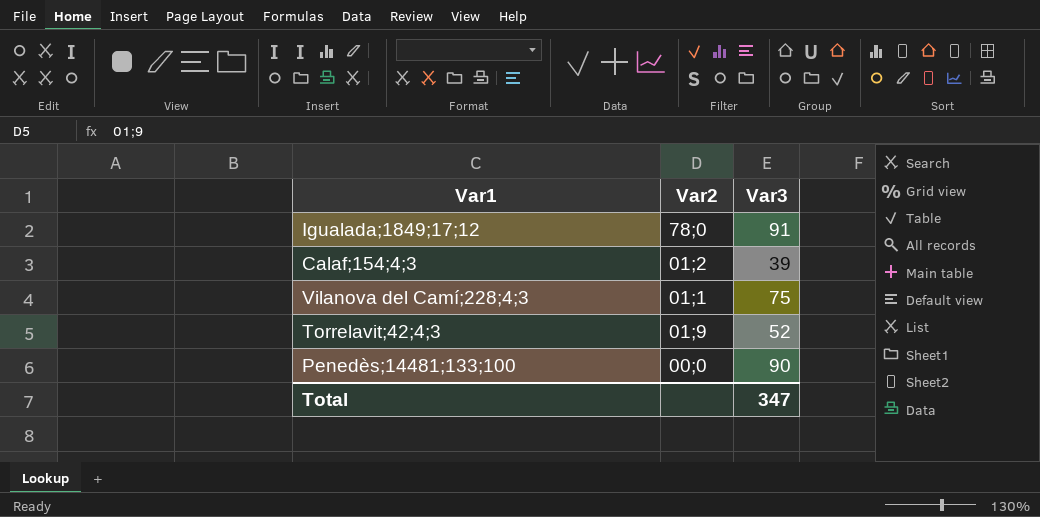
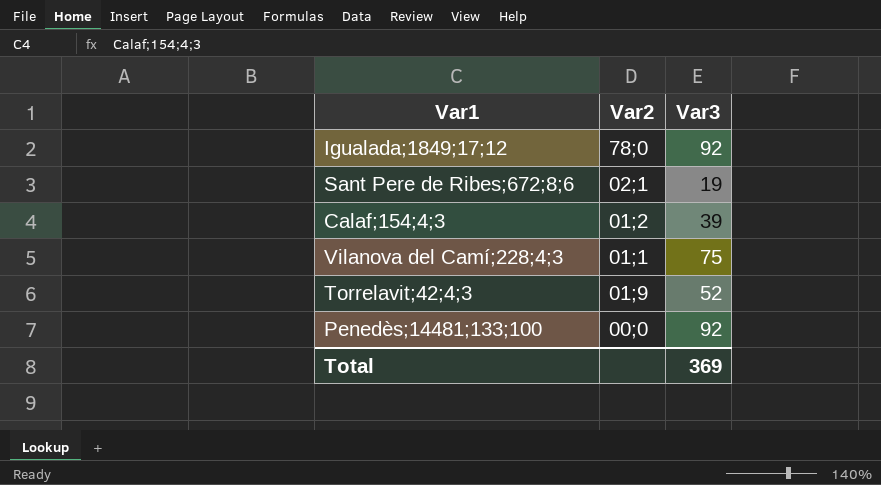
Igualada;1849;17;12 | Var3: 91 -> 92
row Sant Pere de Ribes;672;8;6: none -> 02;1 | 19
Penedès;14481;133;100 | Var3: 90 -> 92
Total | Var3: 347 -> 369

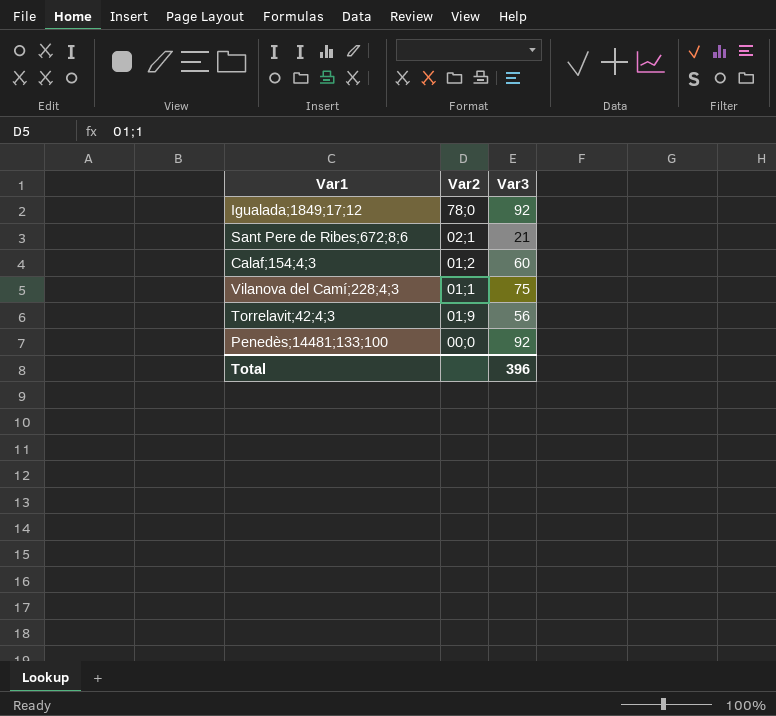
Sant Pere de Ribes;672;8;6 | Var3: 19 -> 21
Calaf;154;4;3 | Var3: 39 -> 60
Torrelavit;42;4;3 | Var3: 52 -> 56
Total | Var3: 369 -> 396

